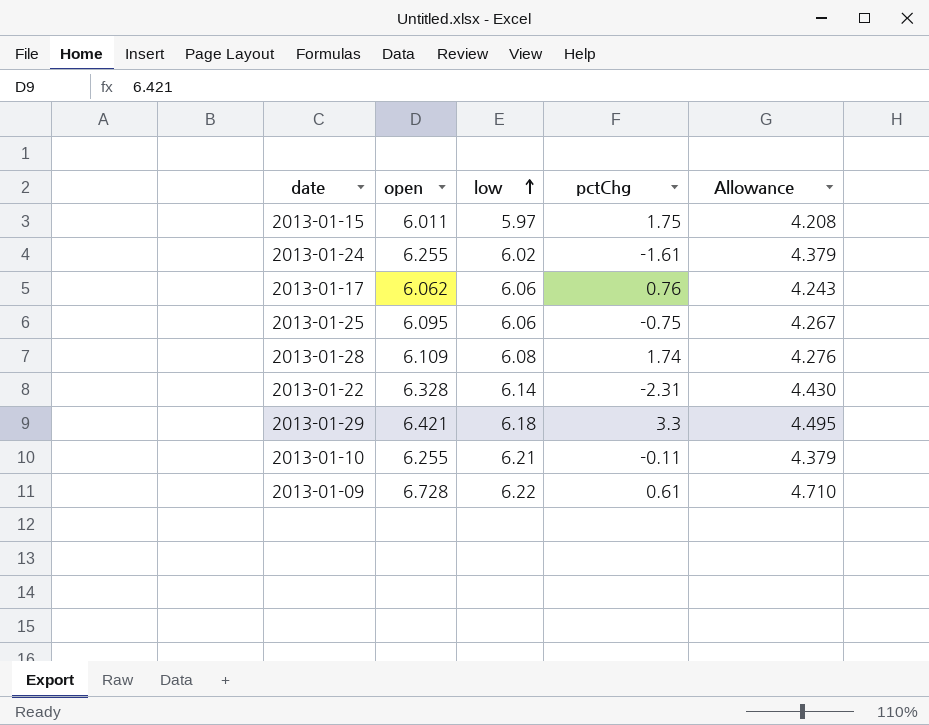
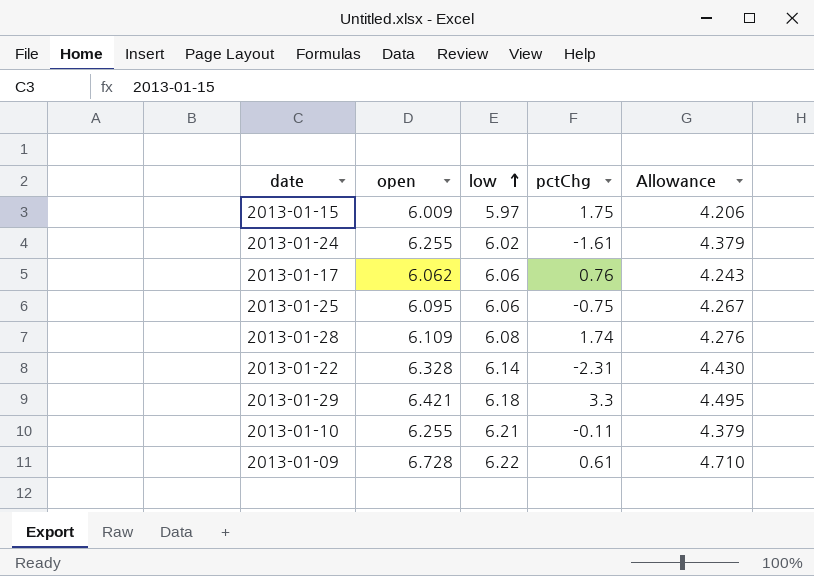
2013-01-15 | open: 6.011 -> 6.009
2013-01-15 | Allowance: 4.208 -> 4.206

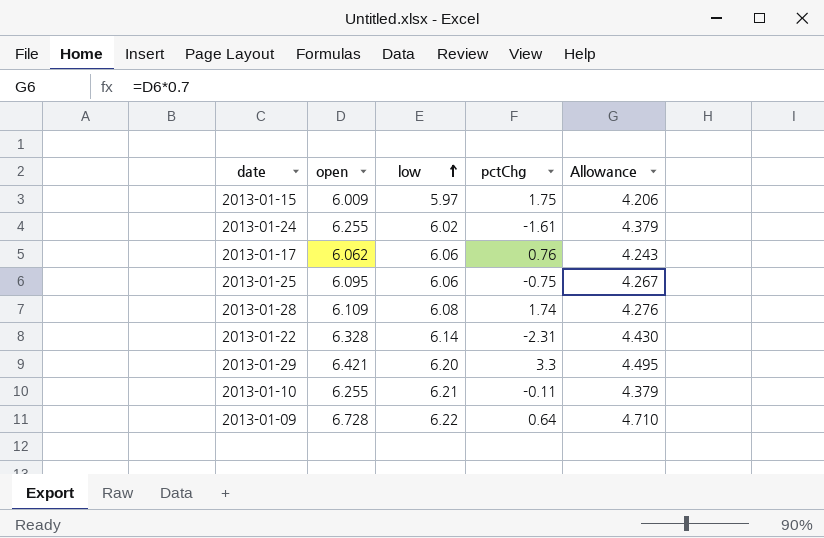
2013-01-29 | low: 6.18 -> 6.20
2013-01-09 | pctChg: 0.61 -> 0.64

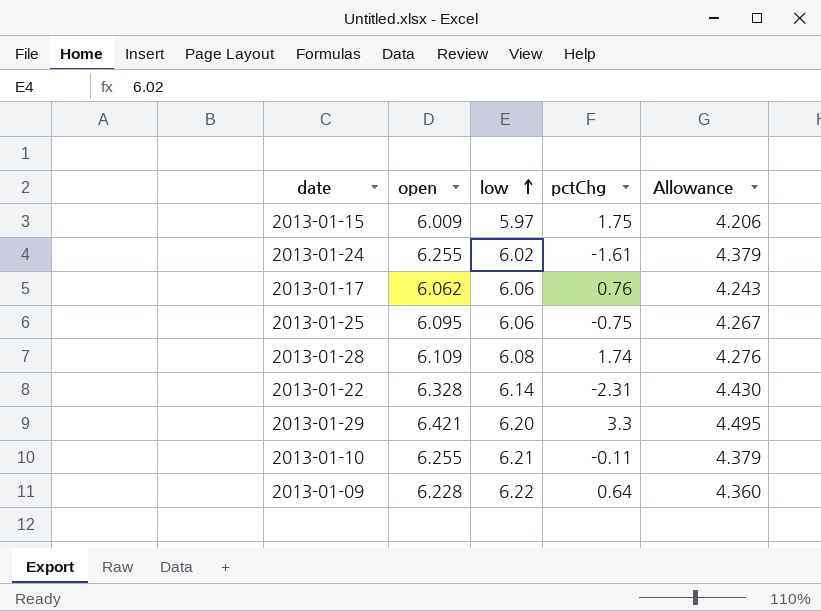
2013-01-09 | open: 6.728 -> 6.228
2013-01-09 | Allowance: 4.710 -> 4.360

